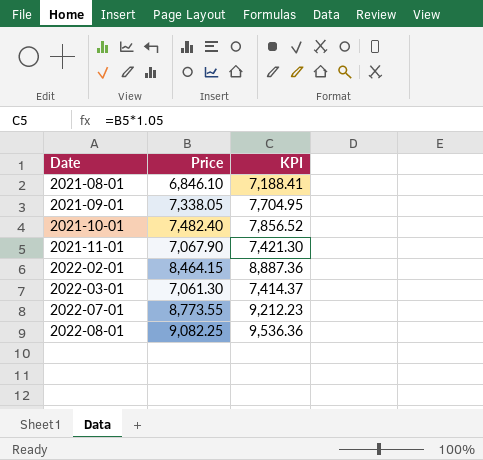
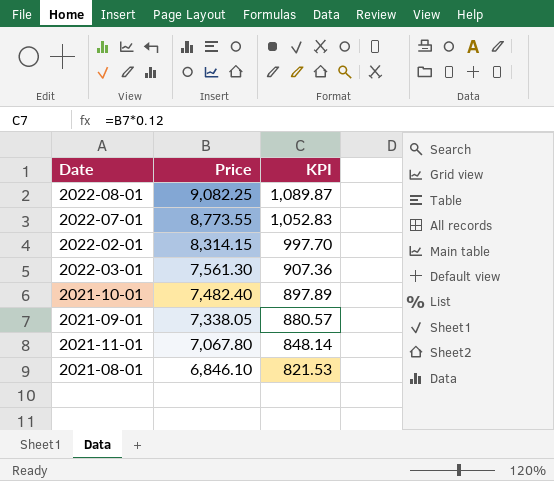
row order: Date ascending -> Price descending
column KPI | formula: [Price] * 1.05 -> [Price] * 0.12
2022-02-01 | Price: 8,464.15 -> 8,314.15
2022-03-01 | Price: 7,061.30 -> 7,561.30
2021-11-01 | Price: 7,067.90 -> 7,067.80

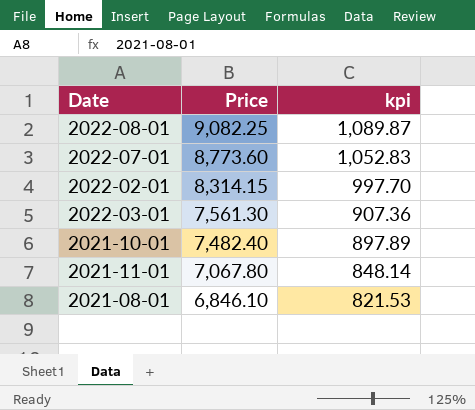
column name: KPI -> kpi
row 2021-09-01: 7,338.05 | 880.57 -> none
2022-07-01 | Price: 8,773.55 -> 8,773.60

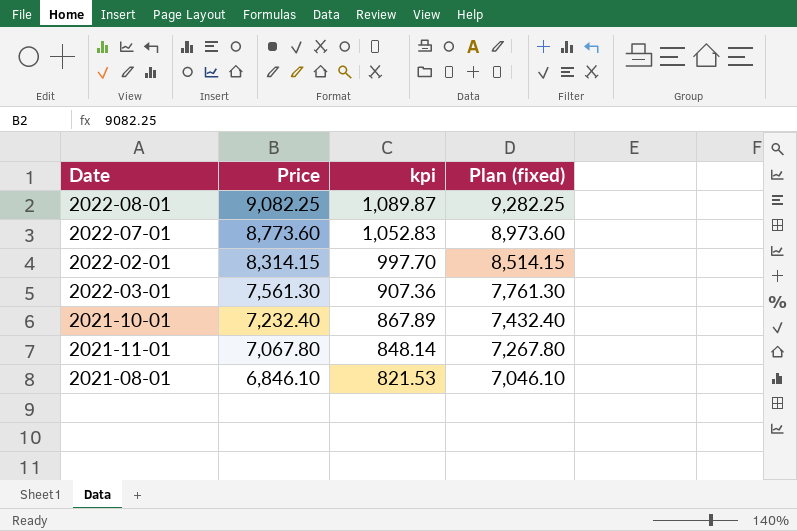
column Plan (fixed) | formula: none -> [Price] + 200
2021-10-01 | Price: 7,482.40 -> 7,232.40
2021-10-01 | kpi: 897.89 -> 867.89

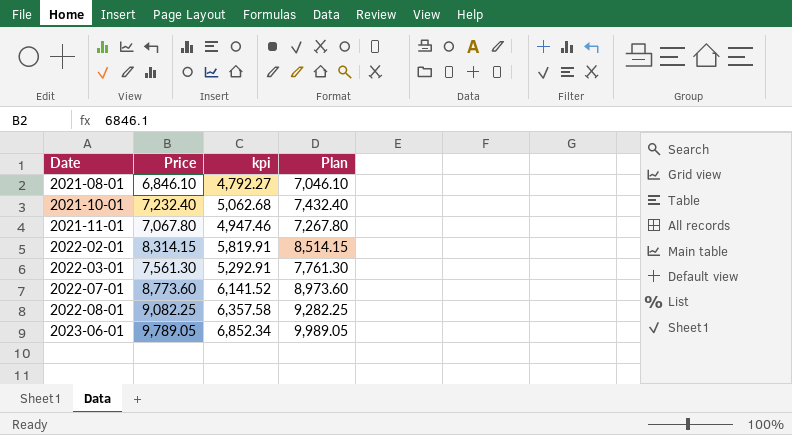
row order: Price descending -> Date ascending
column kpi | formula: [Price] * 0.12 -> [Price] * 0.7
column name: Plan (fixed) -> Plan
row 2023-06-01: none -> 9,789.05 | 6,852.34 | 9,989.05

